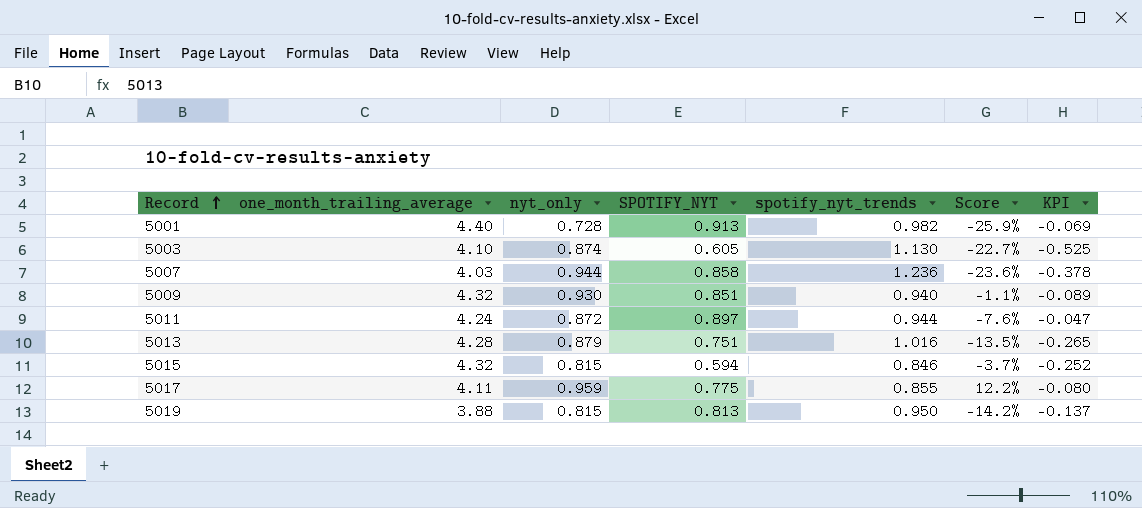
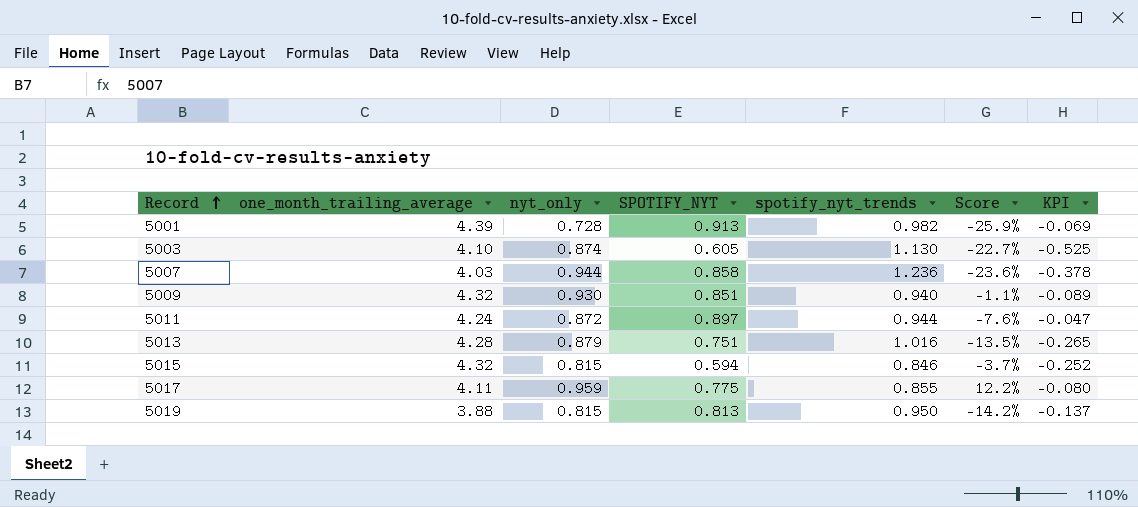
5001 | one_month_trailing_average: 4.40 -> 4.39

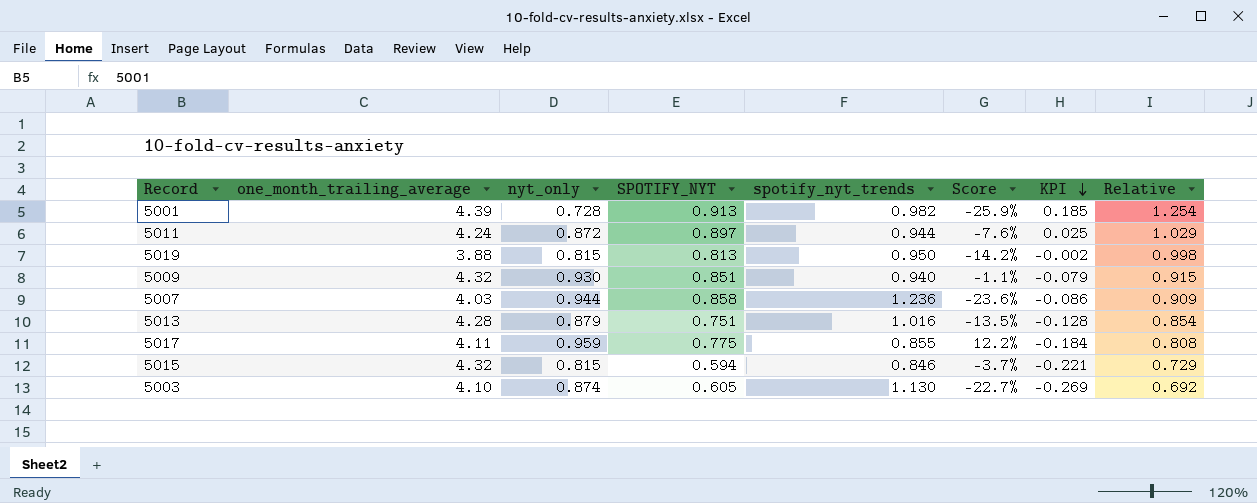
row order: Record ascending -> KPI descending
column KPI | formula: [SPOTIFY_NYT] - [spotify_nyt_trends] -> [SPOTIFY_NYT] - [nyt_only]
column Relative | formula: none -> [SPOTIFY_NYT] / [nyt_only]

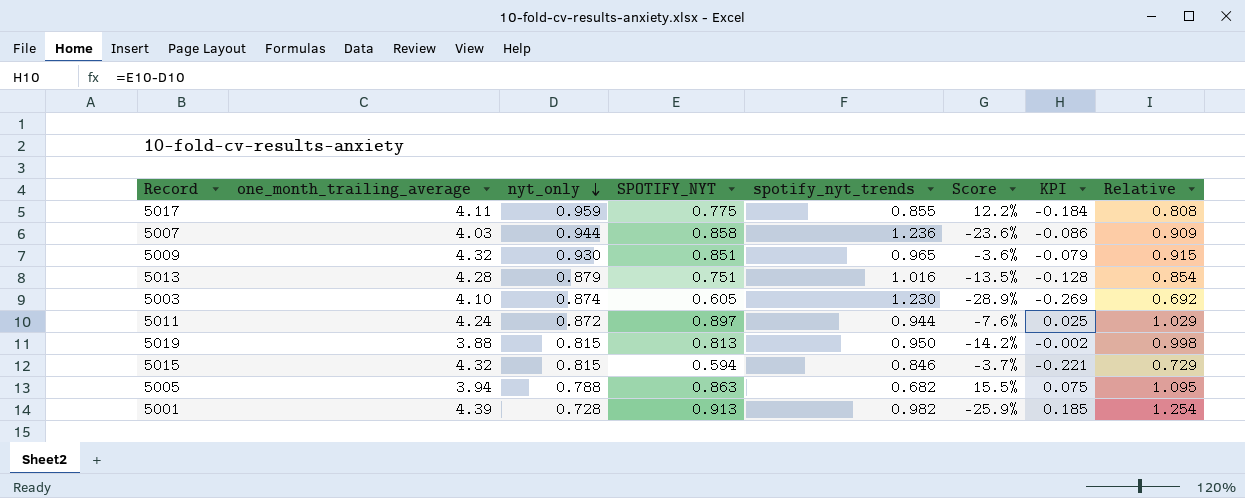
row order: KPI descending -> nyt_only descending
5009 | spotify_nyt_trends: 0.940 -> 0.965
5009 | Score: -1.1% -> -3.6%
5003 | spotify_nyt_trends: 1.130 -> 1.230
5003 | Score: -22.7% -> -28.9%
row 5005: none -> 3.94 | 0.788 | 0.863 | 0.682 | 15.5% | 0.075 | 1.095

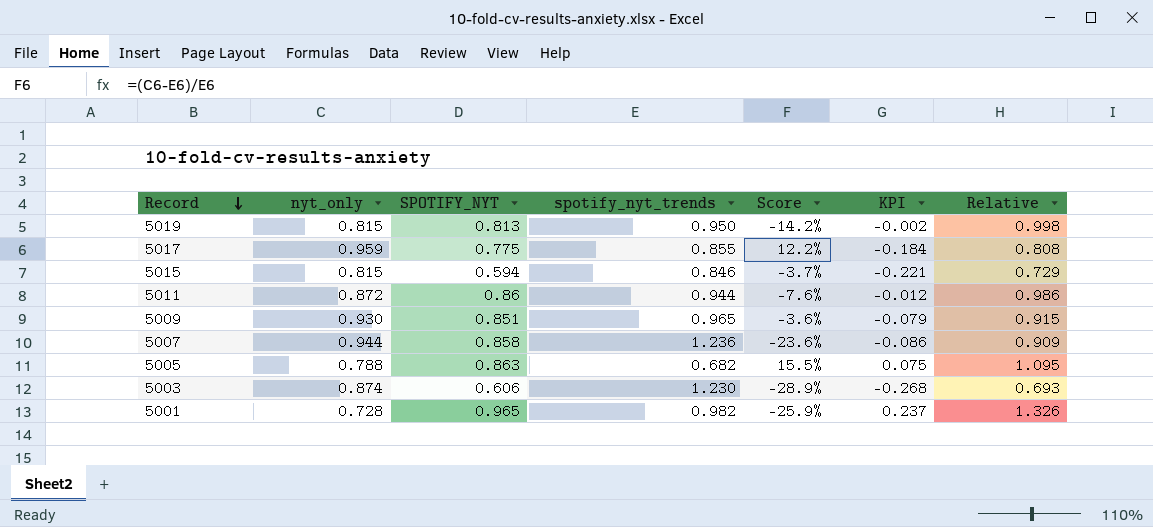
row order: nyt_only descending -> Record descending
column one_month_trailing_average | position: 2 -> none
row 5013: 4.28 | 0.879 | 0.751 | 1.016 | -13.5% | -0.128 | 0.854 -> none
5011 | SPOTIFY_NYT: 0.897 -> 0.86
5011 | KPI: 0.025 -> -0.012
5011 | Relative: 1.029 -> 0.986
5003 | SPOTIFY_NYT: 0.605 -> 0.606
5003 | KPI: -0.269 -> -0.268
5003 | Relative: 0.692 -> 0.693
5001 | SPOTIFY_NYT: 0.913 -> 0.965
5001 | KPI: 0.185 -> 0.237
5001 | Relative: 1.254 -> 1.326

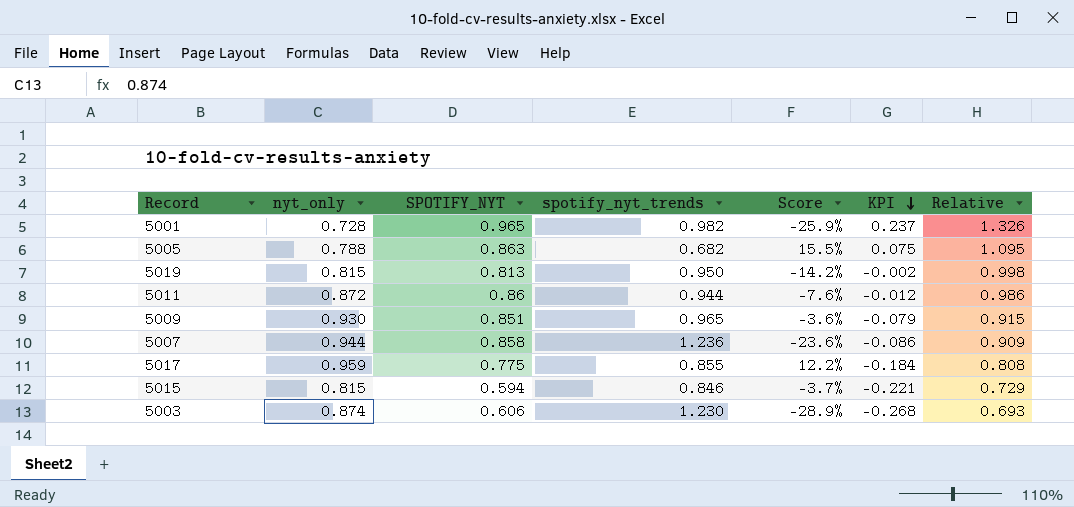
row order: Record descending -> KPI descending

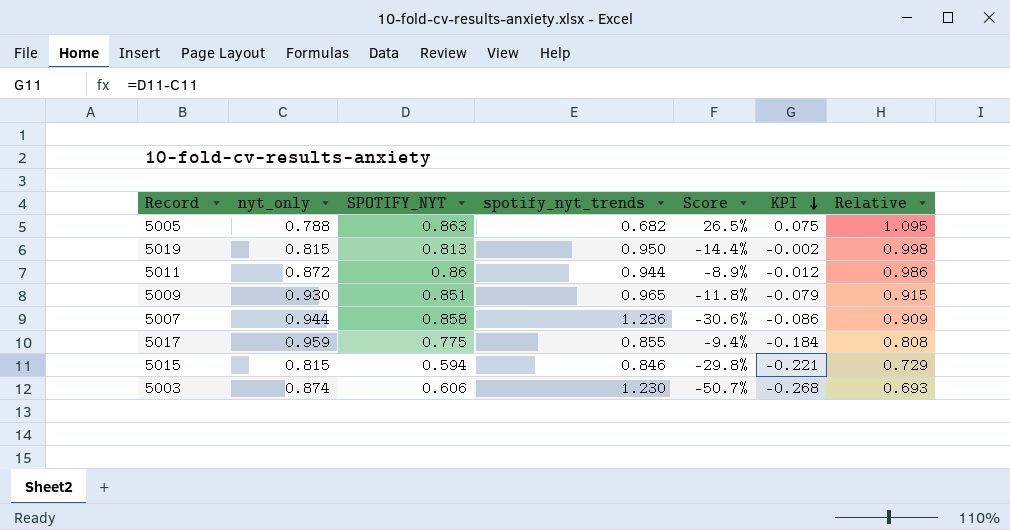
column Score | formula: ([nyt_only] - [spotify_nyt_trends]) / [spotify_nyt_trends] -> ([SPOTIFY_NYT] - [spotify_nyt_trends]) / [spotify_nyt_trends]
row 5001: 0.728 | 0.965 | 0.982 | -25.9% | 0.237 | 1.326 -> none

